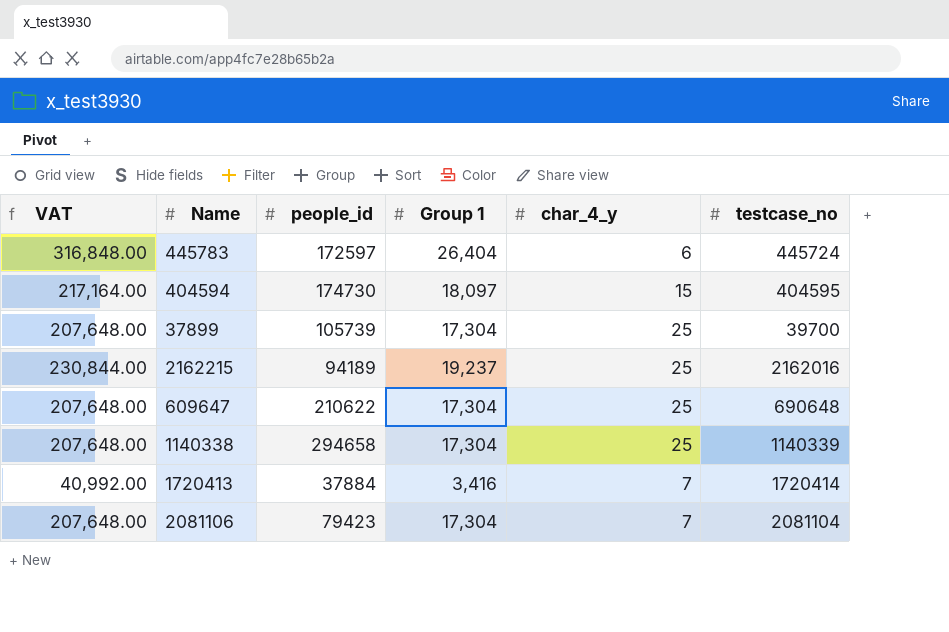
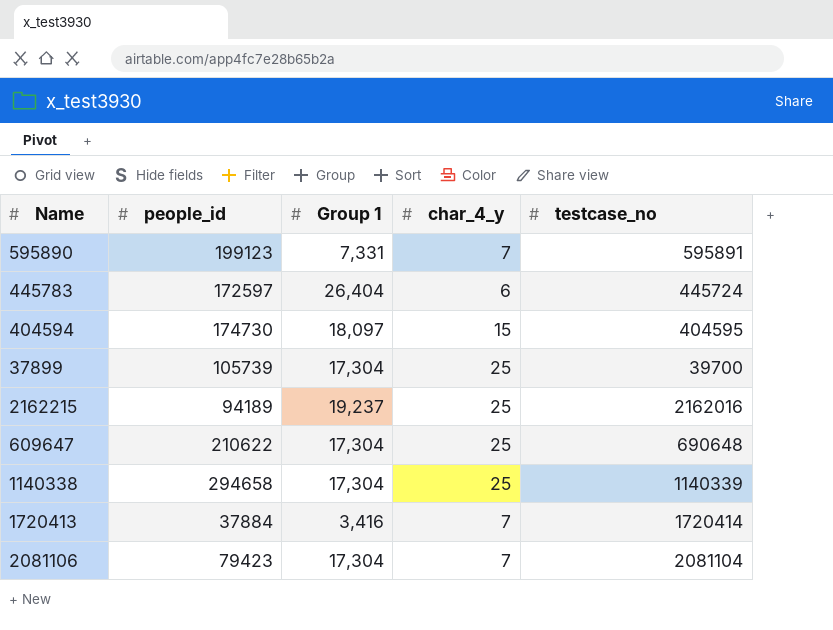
column VAT | formula: [Group 1] * 12 -> none
row 595890: none -> 199123 | 7,331 | 7 | 595891

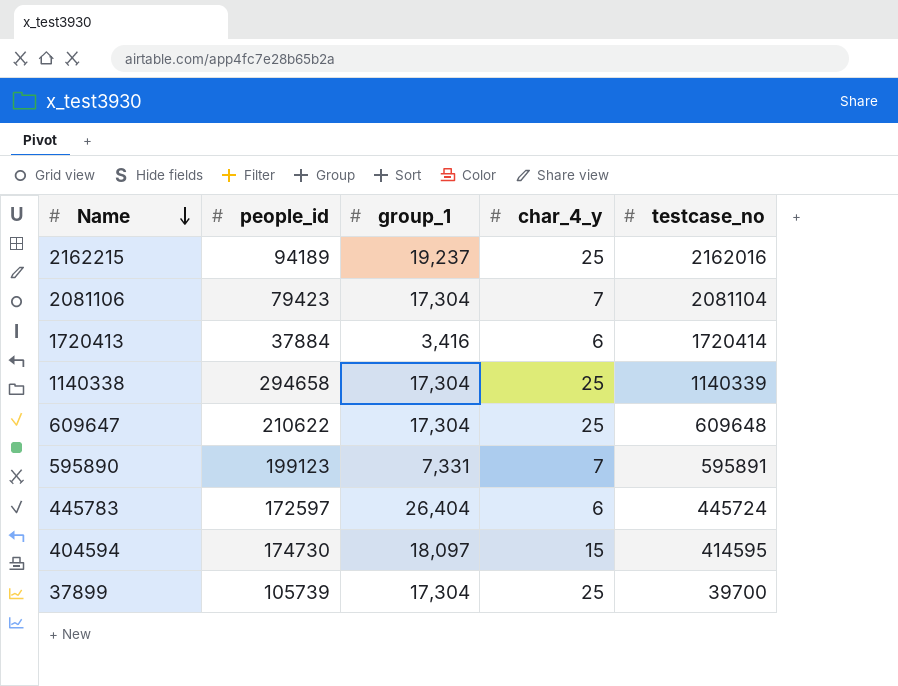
row order: none -> Name descending
column name: Group 1 -> group_1
1720413 | char_4_y: 7 -> 6
609647 | testcase_no: 690648 -> 609648
404594 | testcase_no: 404595 -> 414595

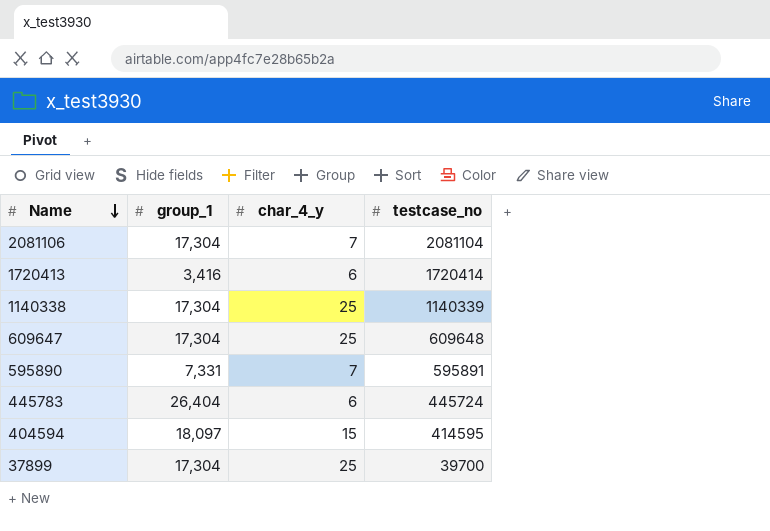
column people_id | position: 2 -> none
row 2162215: 94189 | 19,237 | 25 | 2162016 -> none

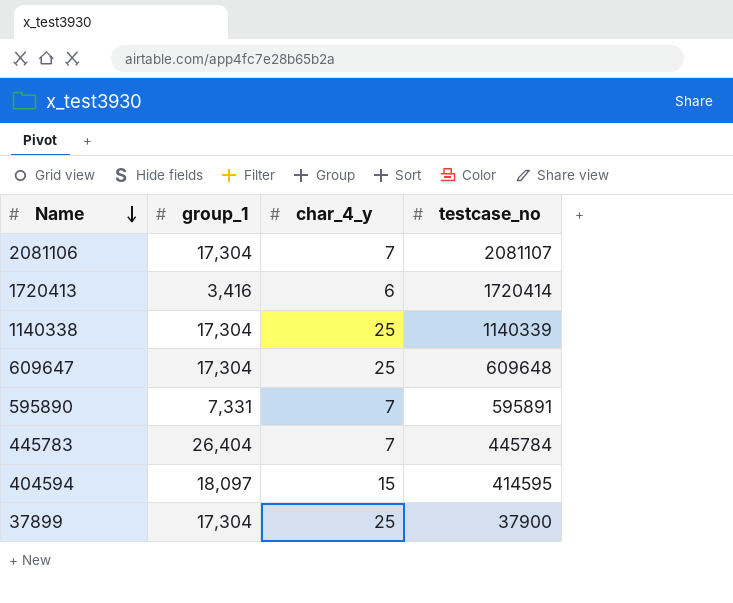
2081106 | testcase_no: 2081104 -> 2081107
445783 | char_4_y: 6 -> 7
445783 | testcase_no: 445724 -> 445784
37899 | testcase_no: 39700 -> 37900

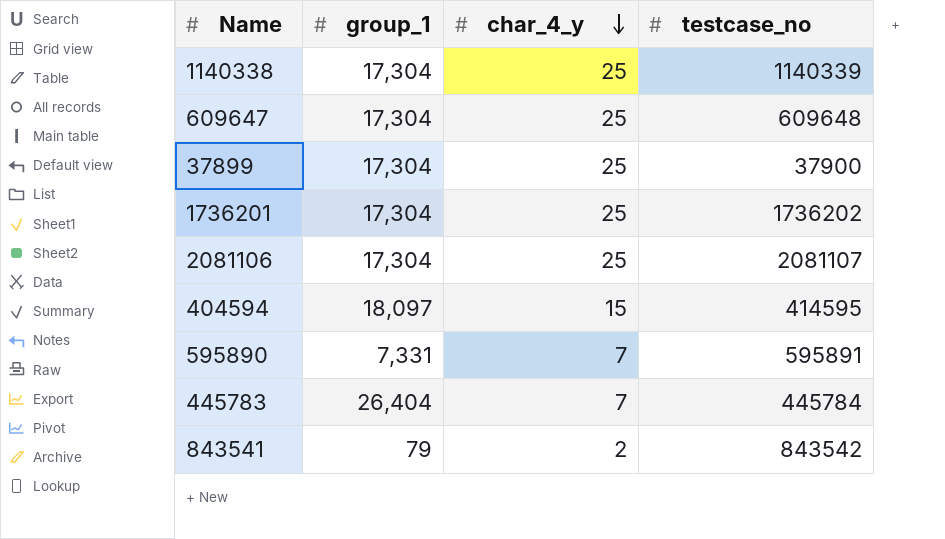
row order: Name descending -> char_4_y descending
row 1720413: 3,416 | 6 | 1720414 -> none
row 1736201: none -> 17,304 | 25 | 1736202
2081106 | char_4_y: 7 -> 25
row 843541: none -> 79 | 2 | 843542

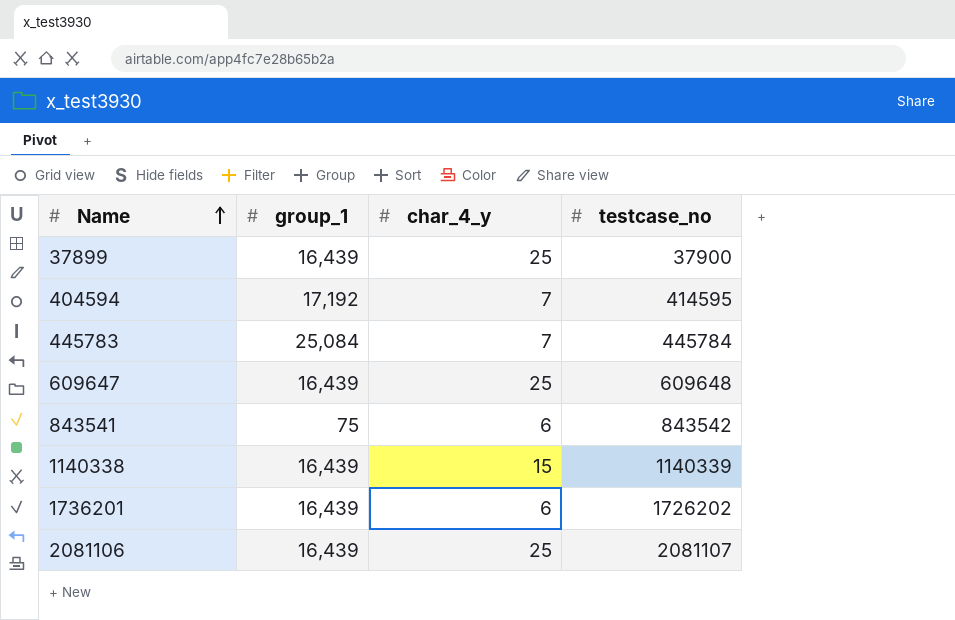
row order: char_4_y descending -> Name ascending
row 595890: 7,331 | 7 | 595891 -> none
37899 | group_1: 17,304 -> 16,439
404594 | group_1: 18,097 -> 17,192
404594 | char_4_y: 15 -> 7
445783 | group_1: 26,404 -> 25,084
609647 | group_1: 17,304 -> 16,439
843541 | group_1: 79 -> 75
843541 | char_4_y: 2 -> 6
1140338 | group_1: 17,304 -> 16,439
1140338 | char_4_y: 25 -> 15
1736201 | group_1: 17,304 -> 16,439
1736201 | char_4_y: 25 -> 6
1736201 | testcase_no: 1736202 -> 1726202
2081106 | group_1: 17,304 -> 16,439

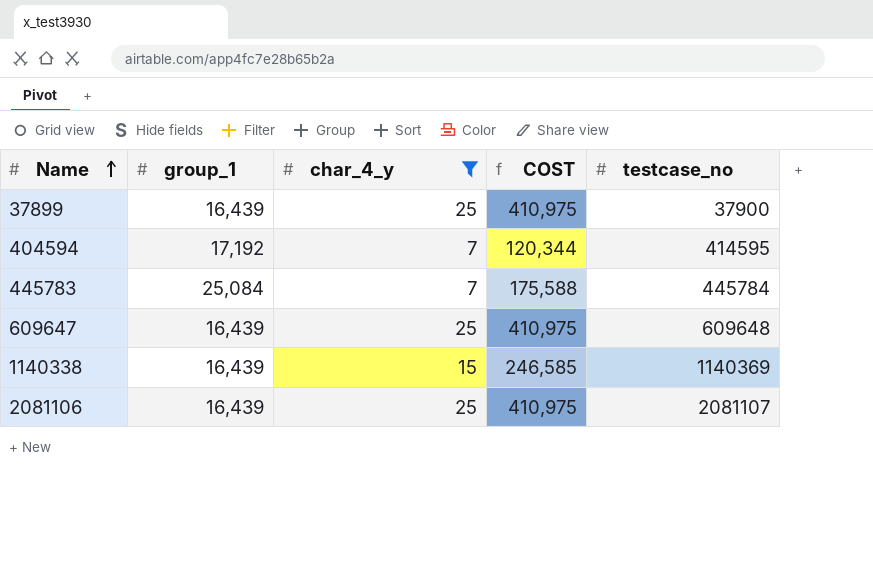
filter: none -> char_4_y != 6
column COST | formula: none -> [group_1] * [char_4_y]
1140338 | testcase_no: 1140339 -> 1140369

